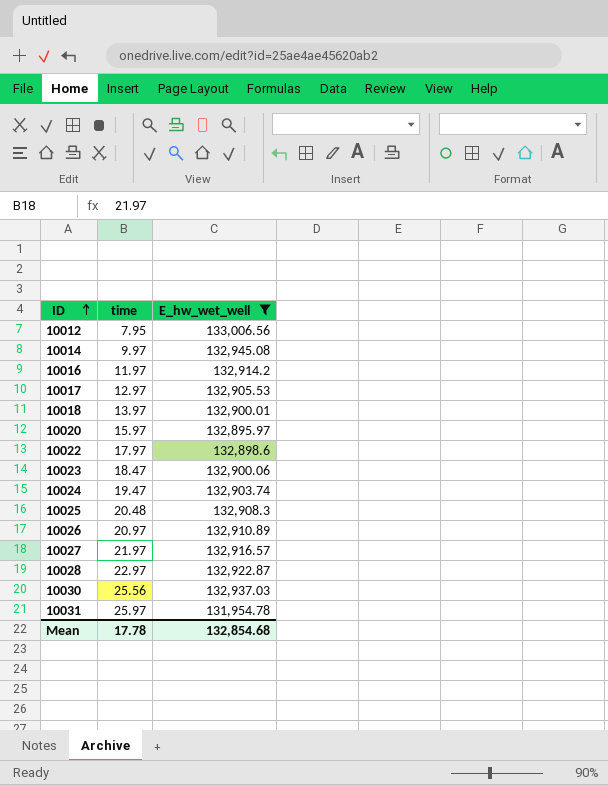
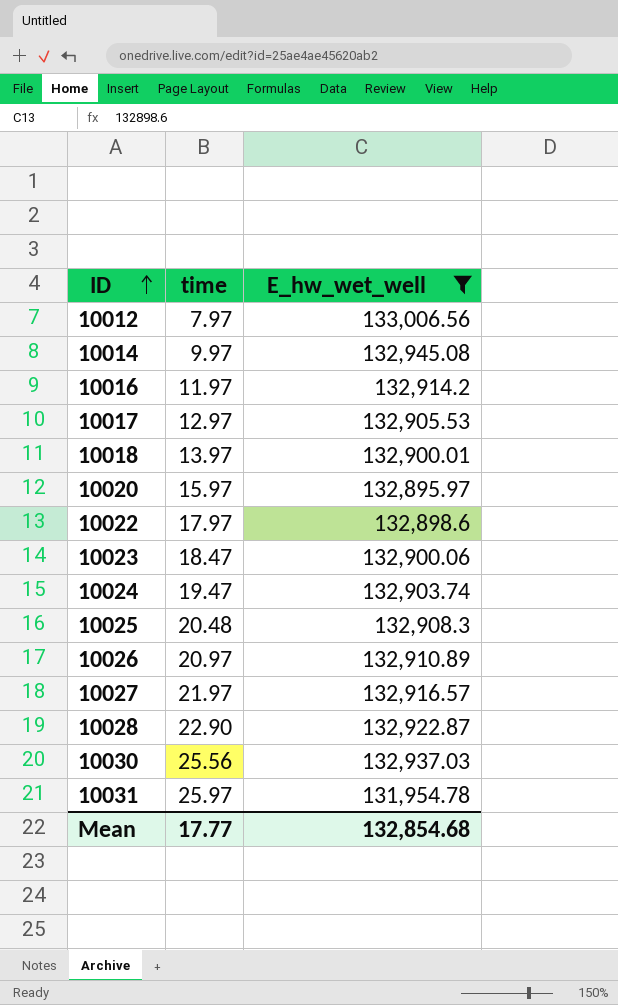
10012 | time: 7.95 -> 7.97
10028 | time: 22.97 -> 22.90
Mean | time: 17.78 -> 17.77

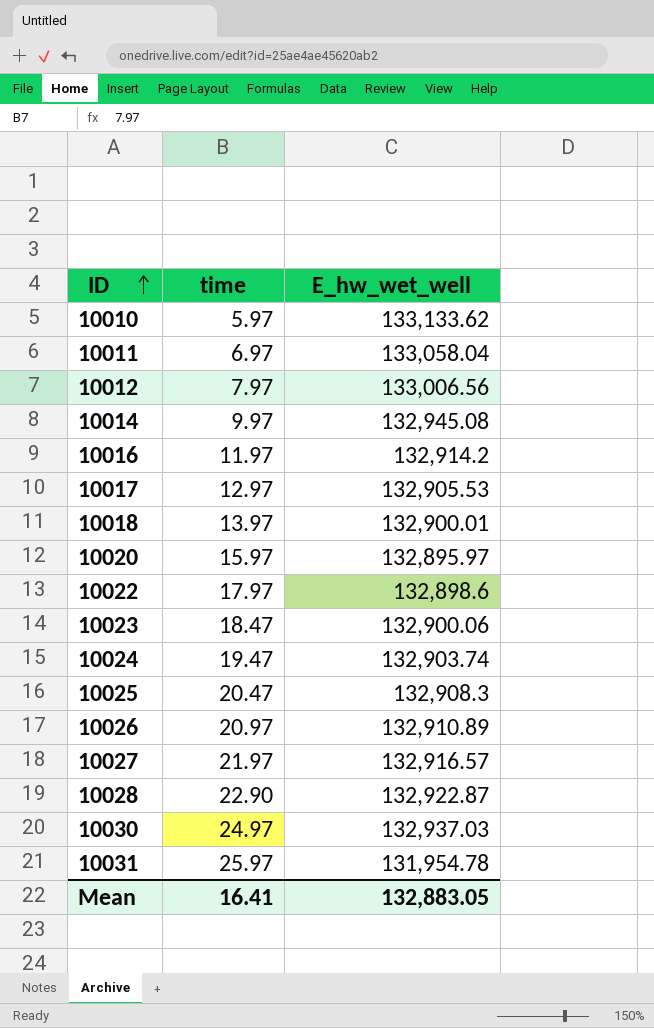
filter: E_hw_wet_well <= 133,006.56 -> none
10025 | time: 20.48 -> 20.47
10030 | time: 25.56 -> 24.97
Mean | time: 17.77 -> 16.41
Mean | E_hw_wet_well: 132,854.68 -> 132,883.05

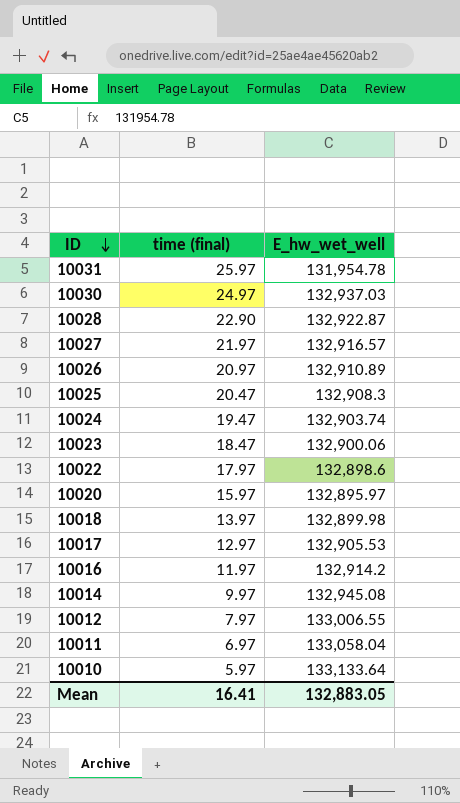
row order: ID ascending -> ID descending
column name: time -> time (final)
10018 | E_hw_wet_well: 132,900.01 -> 132,899.98
10012 | E_hw_wet_well: 133,006.56 -> 133,006.55
10010 | E_hw_wet_well: 133,133.62 -> 133,133.64

